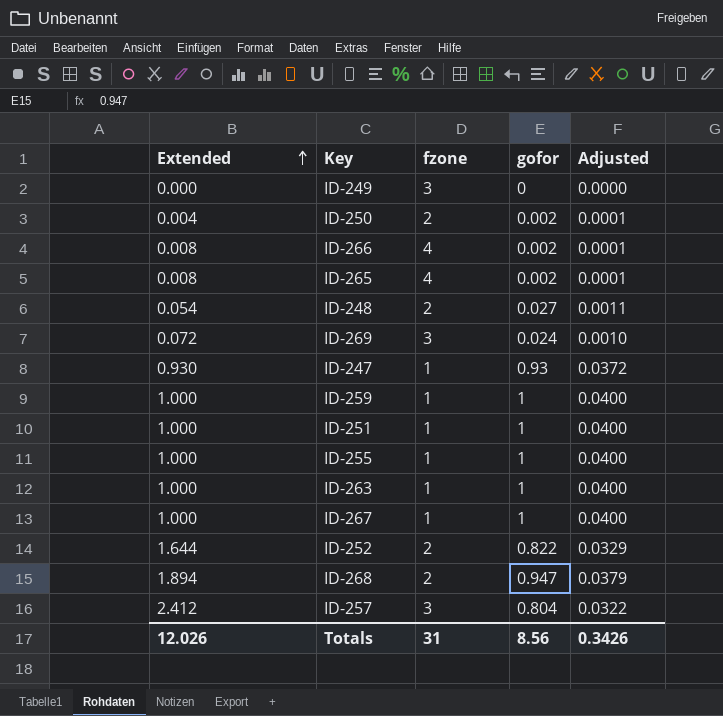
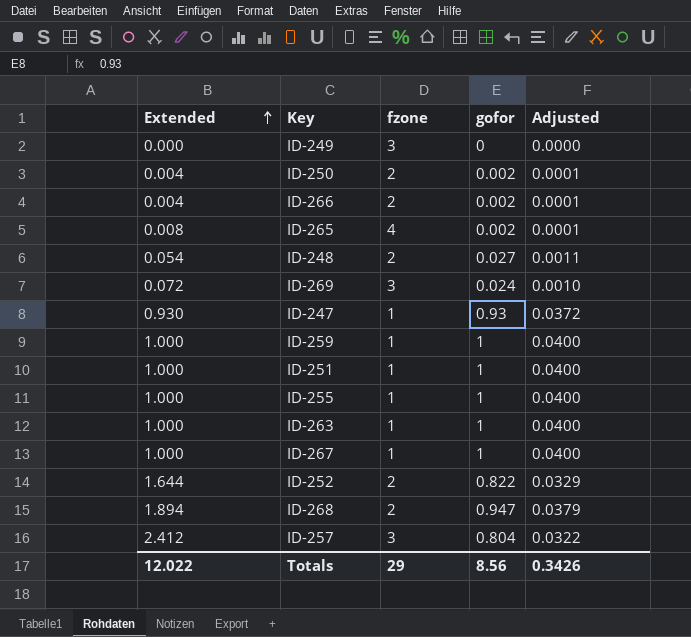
ID-266 | Extended: 0.008 -> 0.004
ID-266 | fzone: 4 -> 2
Totals | Extended: 12.026 -> 12.022
Totals | fzone: 31 -> 29

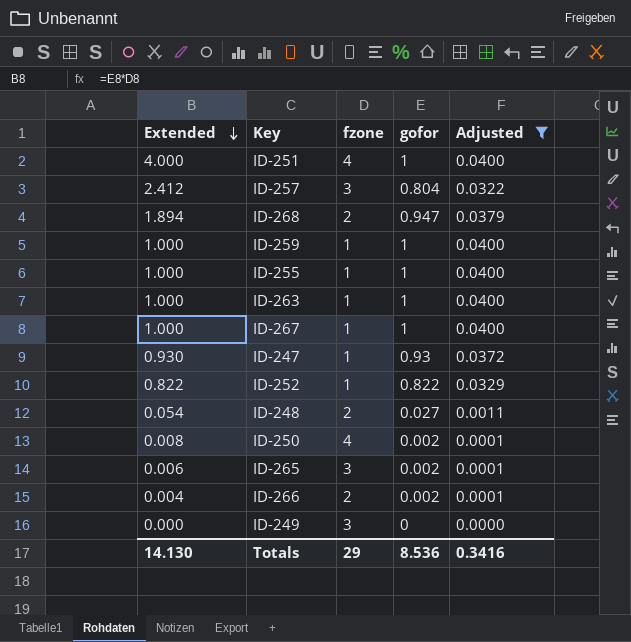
filter: none -> Adjusted != 0.0010
row order: Extended ascending -> Extended descending
ID-251 | Extended: 1.000 -> 4.000
ID-251 | fzone: 1 -> 4
ID-252 | Extended: 1.644 -> 0.822
ID-252 | fzone: 2 -> 1
ID-250 | Extended: 0.004 -> 0.008
ID-250 | fzone: 2 -> 4
ID-265 | Extended: 0.008 -> 0.006
ID-265 | fzone: 4 -> 3
Totals | Extended: 12.022 -> 14.130
Totals | gofor: 8.56 -> 8.536
Totals | Adjusted: 0.3426 -> 0.3416

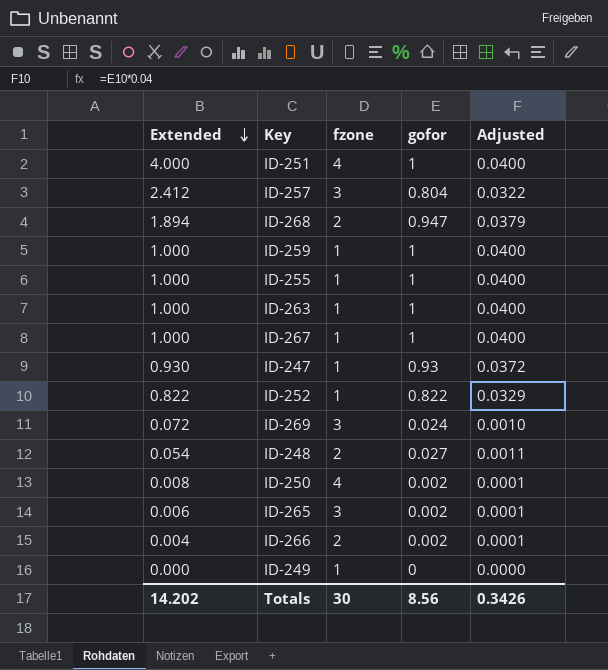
filter: Adjusted != 0.0010 -> none
ID-249 | fzone: 3 -> 1
Totals | Extended: 14.130 -> 14.202
Totals | fzone: 29 -> 30
Totals | gofor: 8.536 -> 8.56
Totals | Adjusted: 0.3416 -> 0.3426

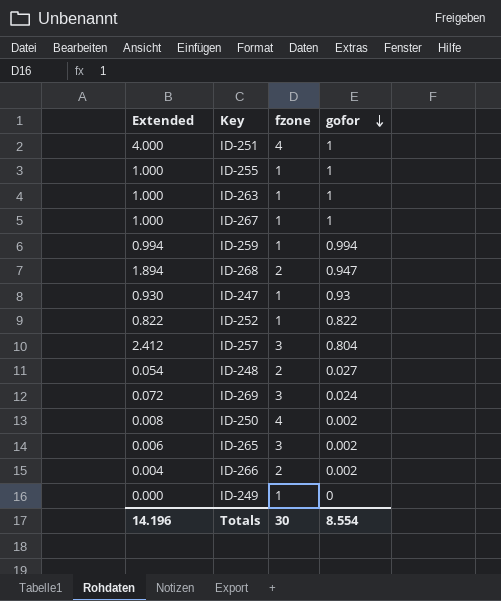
row order: Extended descending -> gofor descending
column Adjusted | formula: [gofor] * 0.04 -> none
ID-259 | Extended: 1.000 -> 0.994
ID-259 | gofor: 1 -> 0.994
Totals | Extended: 14.202 -> 14.196
Totals | gofor: 8.56 -> 8.554

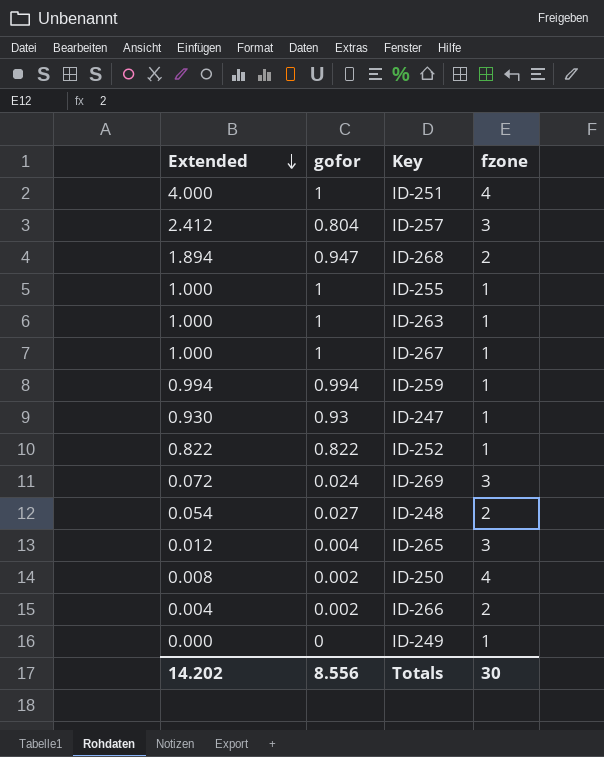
row order: gofor descending -> Extended descending
column gofor | position: 4 -> 2
ID-265 | Extended: 0.006 -> 0.012
ID-265 | gofor: 0.002 -> 0.004
Totals | Extended: 14.196 -> 14.202
Totals | gofor: 8.554 -> 8.556

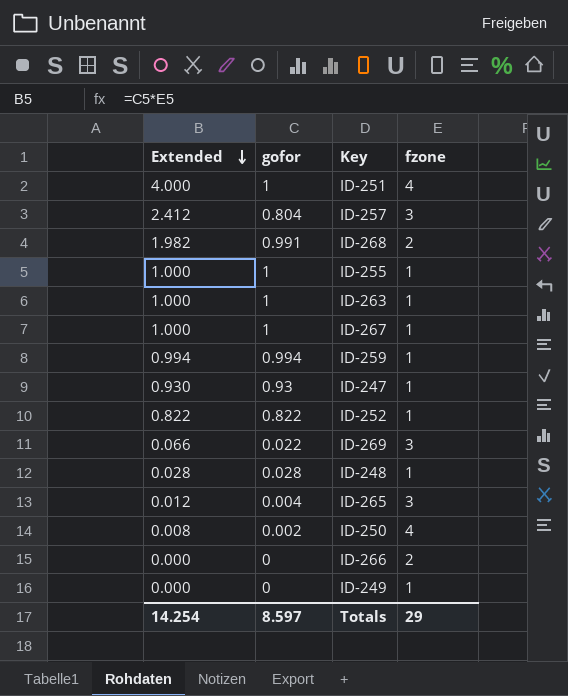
ID-268 | Extended: 1.894 -> 1.982
ID-268 | gofor: 0.947 -> 0.991
ID-269 | Extended: 0.072 -> 0.066
ID-269 | gofor: 0.024 -> 0.022
ID-248 | Extended: 0.054 -> 0.028
ID-248 | gofor: 0.027 -> 0.028
ID-248 | fzone: 2 -> 1
ID-266 | Extended: 0.004 -> 0.000
ID-266 | gofor: 0.002 -> 0
Totals | Extended: 14.202 -> 14.254
Totals | gofor: 8.556 -> 8.597
Totals | fzone: 30 -> 29

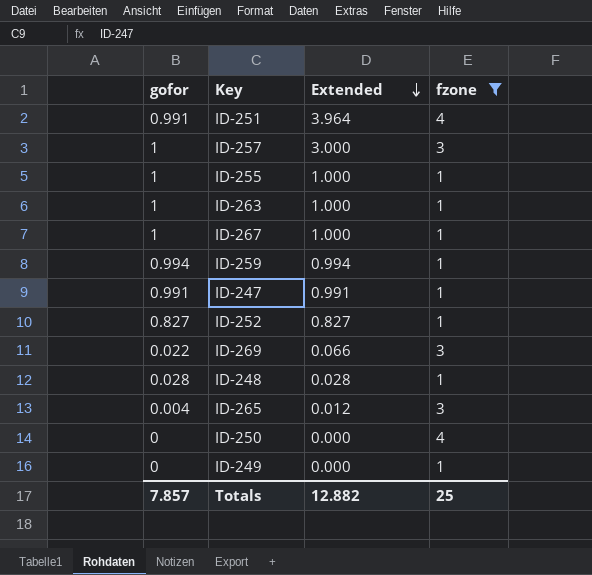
filter: none -> fzone != 2
column Extended | position: 1 -> 3
ID-251 | gofor: 1 -> 0.991
ID-251 | Extended: 4.000 -> 3.964
ID-257 | gofor: 0.804 -> 1
ID-257 | Extended: 2.412 -> 3.000
ID-247 | gofor: 0.93 -> 0.991
ID-247 | Extended: 0.930 -> 0.991
ID-252 | gofor: 0.822 -> 0.827
ID-252 | Extended: 0.822 -> 0.827
ID-250 | gofor: 0.002 -> 0
ID-250 | Extended: 0.008 -> 0.000
Totals | gofor: 8.597 -> 7.857
Totals | Extended: 14.254 -> 12.882
Totals | fzone: 29 -> 25

